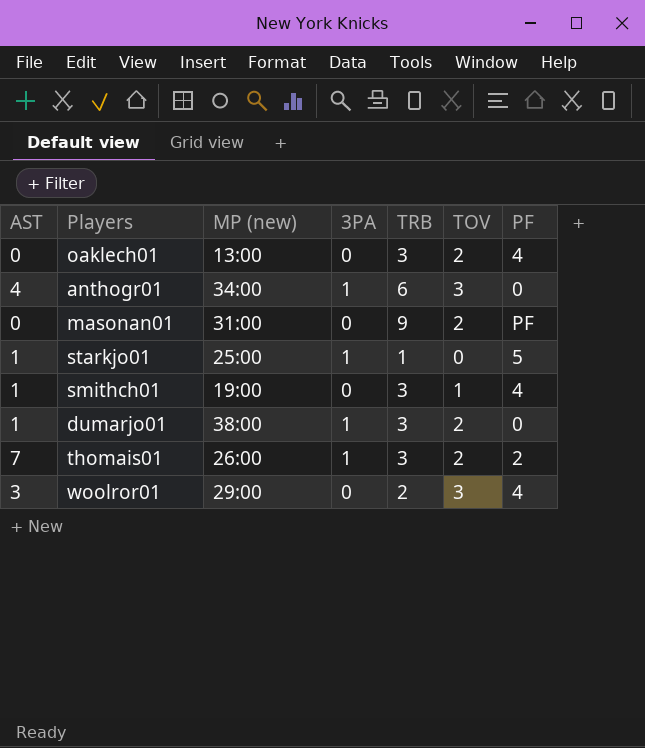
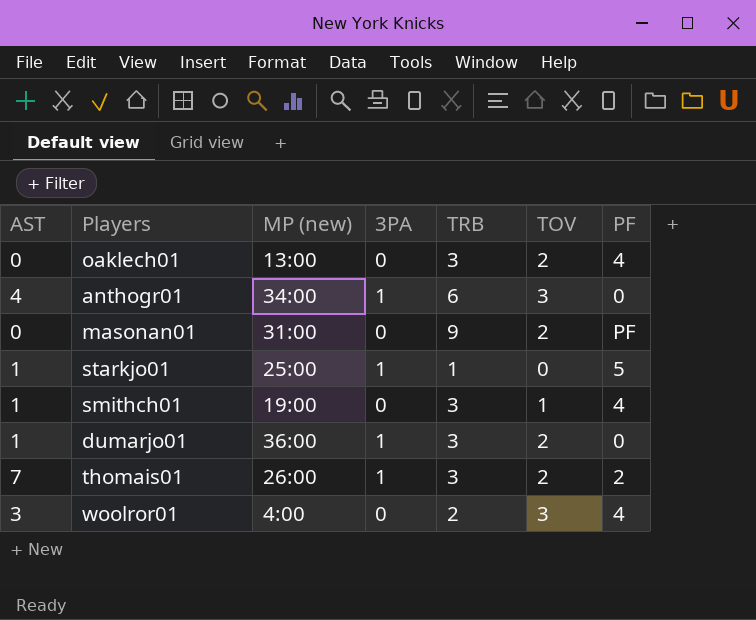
dumarjo01 | MP (new): 38:00 -> 36:00
woolror01 | MP (new): 29:00 -> 4:00

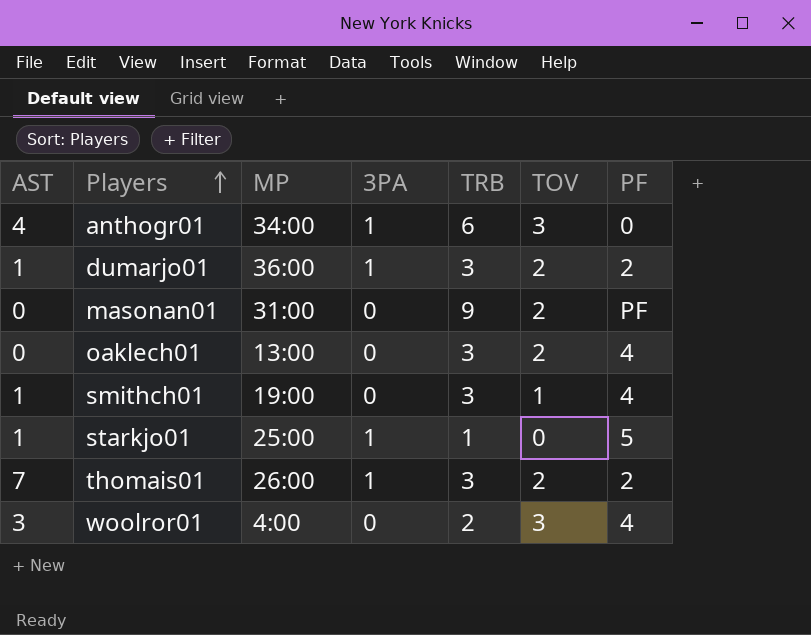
row order: none -> Players ascending
column name: MP (new) -> MP
dumarjo01 | PF: 0 -> 2

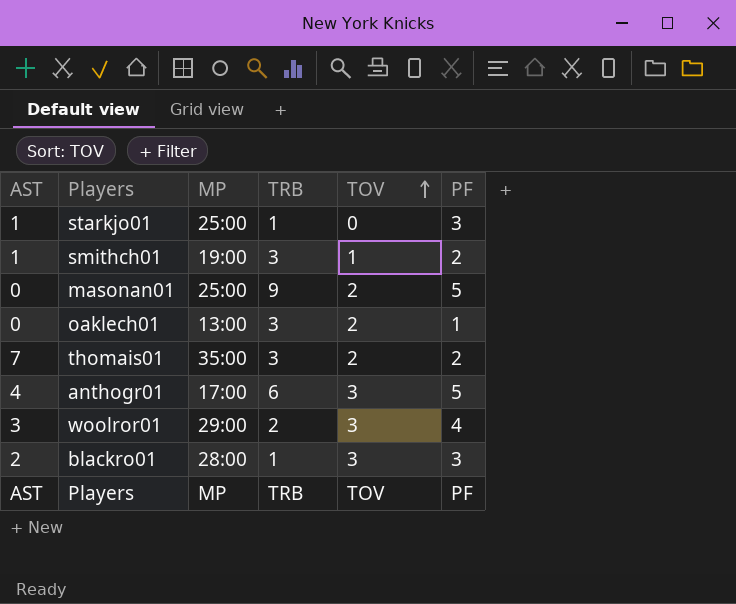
row order: Players ascending -> TOV ascending
column 3PA | position: 4 -> none
row dumarjo01: 1 | 36:00 | 1 | 3 | 2 | 2 -> none
starkjo01 | PF: 5 -> 3
smithch01 | PF: 4 -> 2
masonan01 | MP: 31:00 -> 25:00
masonan01 | PF: PF -> 5
oaklech01 | PF: 4 -> 1
thomais01 | MP: 26:00 -> 35:00
anthogr01 | MP: 34:00 -> 17:00
anthogr01 | PF: 0 -> 5
woolror01 | MP: 4:00 -> 29:00
row blackro01: none -> 2 | 28:00 | 1 | 3 | 3
row Players: none -> AST | MP | TRB | TOV | PF

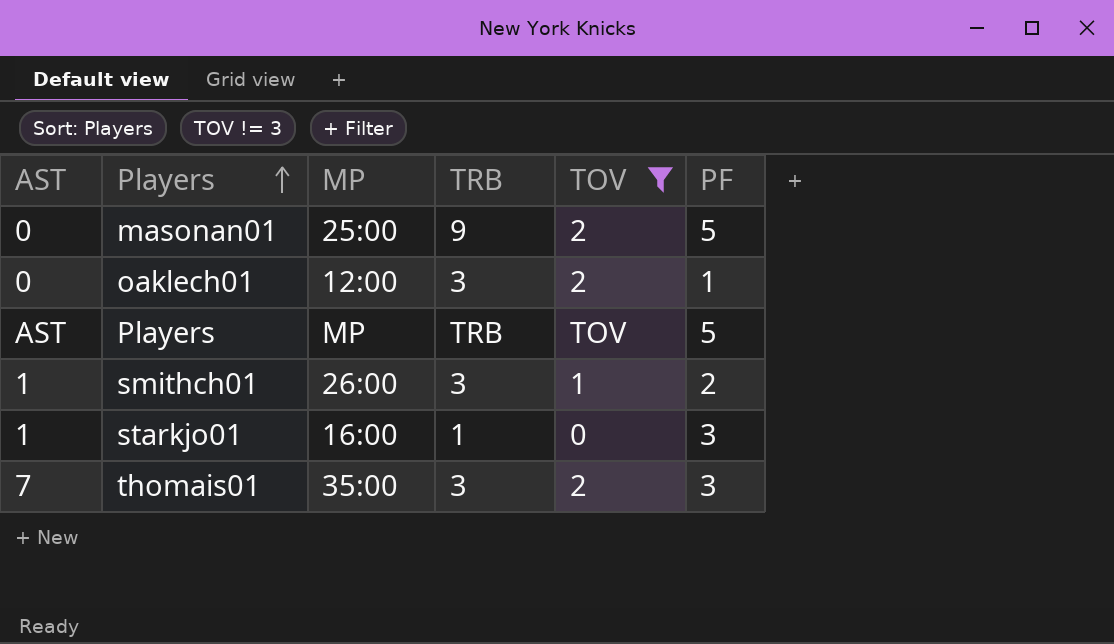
filter: none -> TOV != 3
row order: TOV ascending -> Players ascending
oaklech01 | MP: 13:00 -> 12:00
Players | PF: PF -> 5
smithch01 | MP: 19:00 -> 26:00
starkjo01 | MP: 25:00 -> 16:00
thomais01 | PF: 2 -> 3

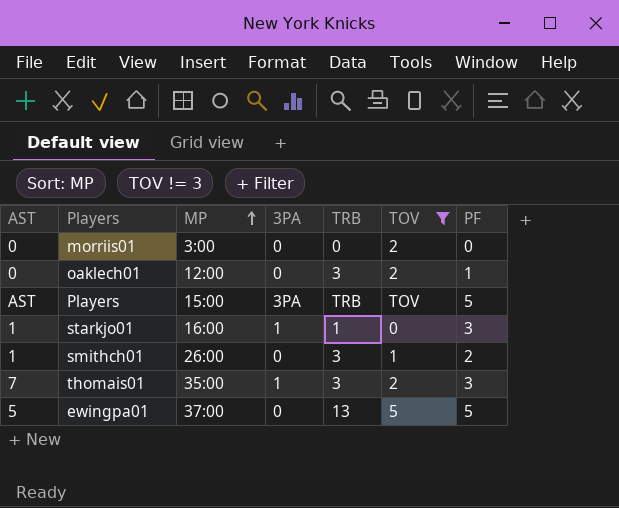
row order: Players ascending -> MP ascending
column 3PA | position: none -> 4
row masonan01: 0 | 25:00 | 9 | 2 | 5 -> none
row morriis01: none -> 0 | 3:00 | 0 | 0 | 2 | 0
Players | MP: MP -> 15:00
row ewingpa01: none -> 5 | 37:00 | 0 | 13 | 5 | 5

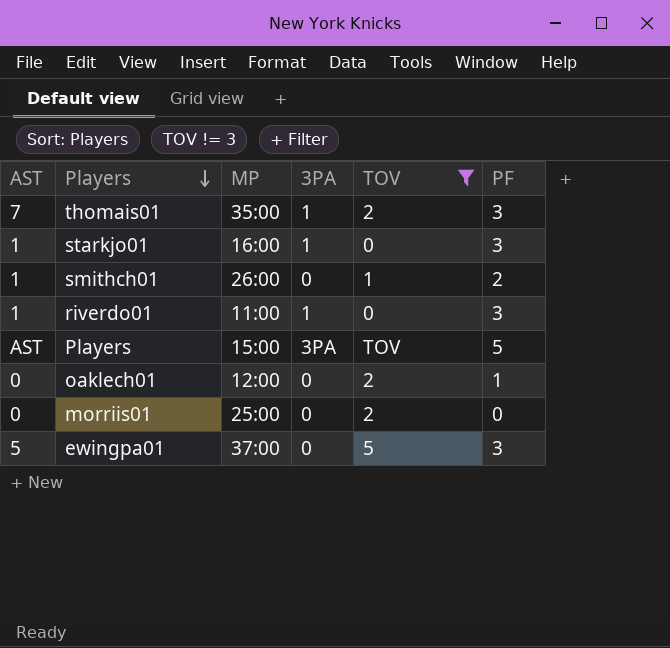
row order: MP ascending -> Players descending
column TRB | position: 5 -> none
row riverdo01: none -> 1 | 11:00 | 1 | 0 | 3
morriis01 | MP: 3:00 -> 25:00
ewingpa01 | PF: 5 -> 3

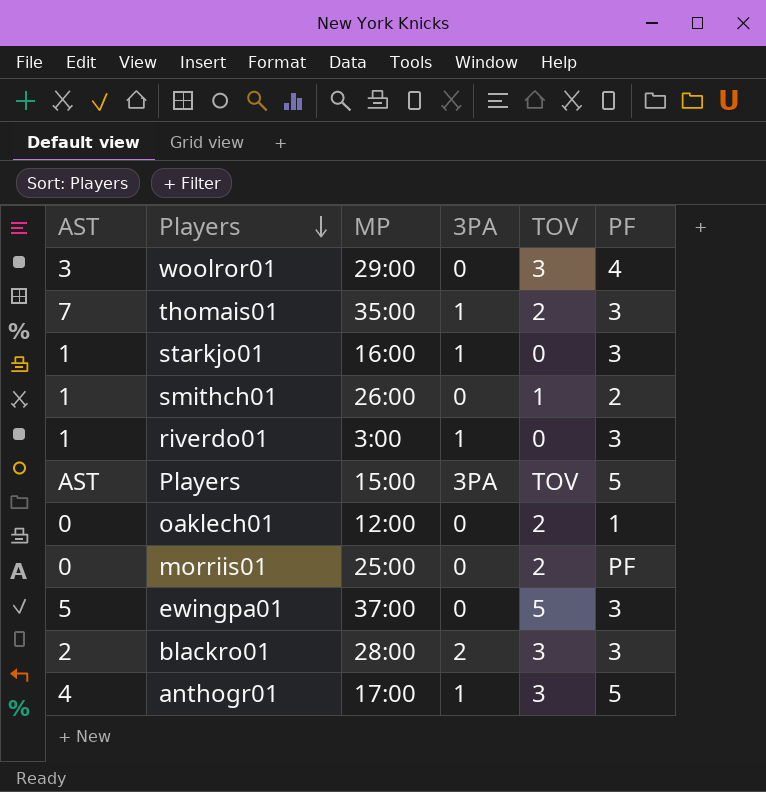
filter: TOV != 3 -> none
riverdo01 | MP: 11:00 -> 3:00
morriis01 | PF: 0 -> PF

